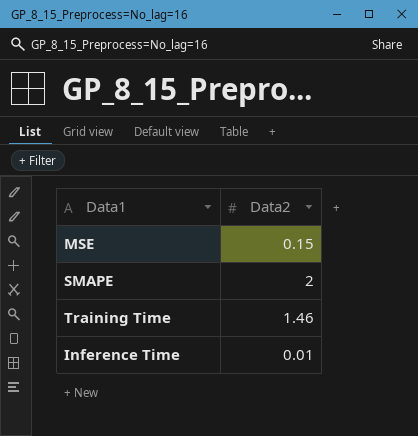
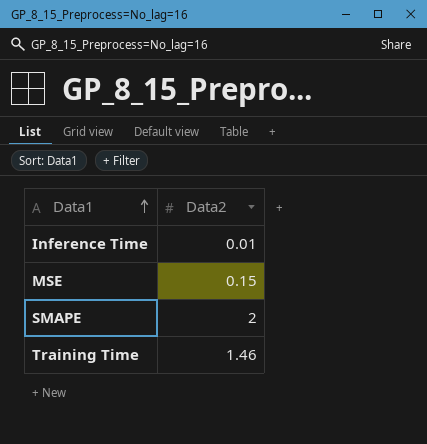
row order: none -> Data1 ascending

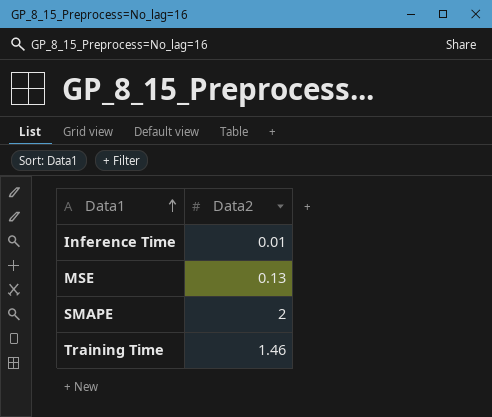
MSE | Data2: 0.15 -> 0.13

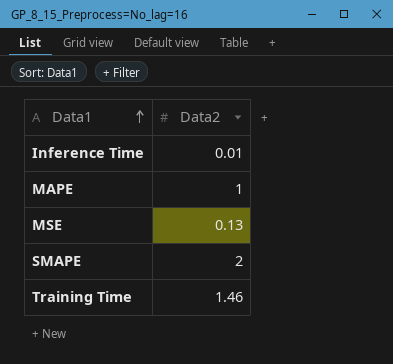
row MAPE: none -> 1

